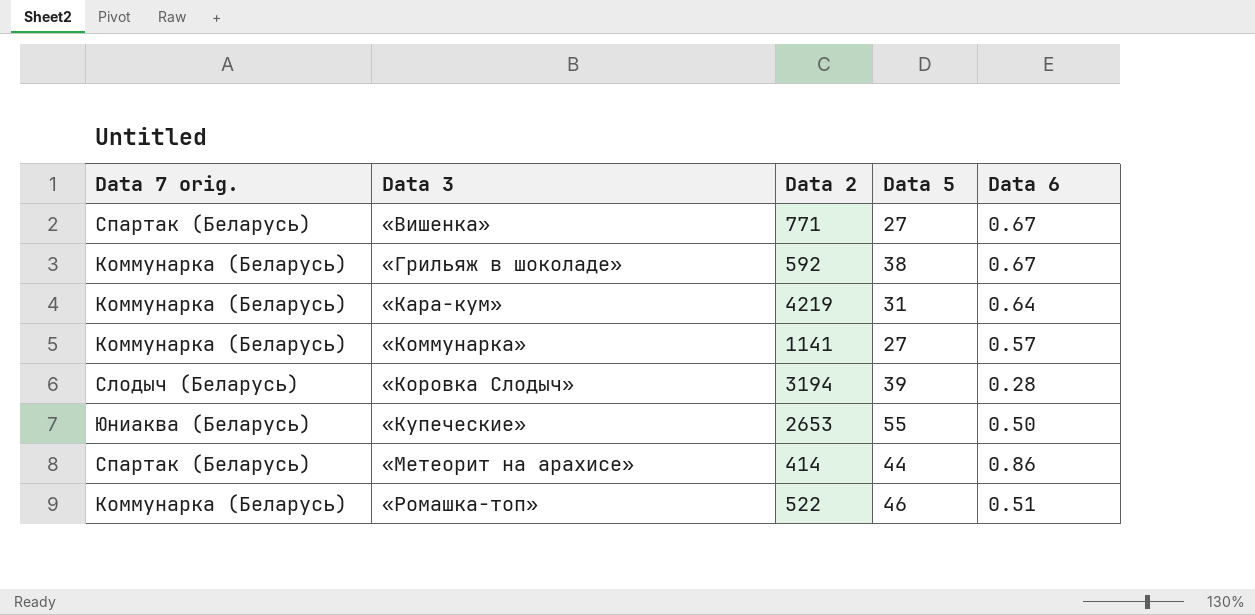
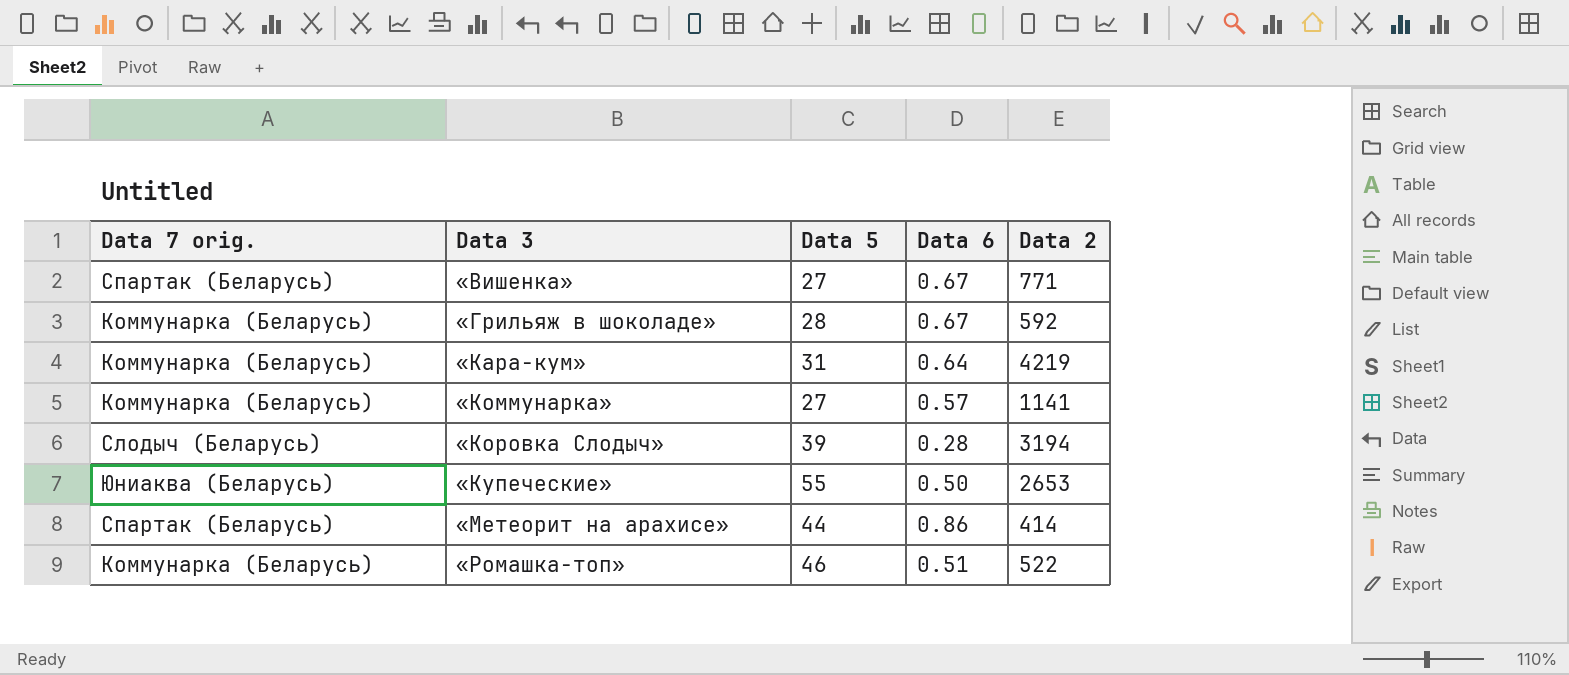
column Data 2 | position: 3 -> 5
«Грильяж в шоколаде» | Data 5: 38 -> 28

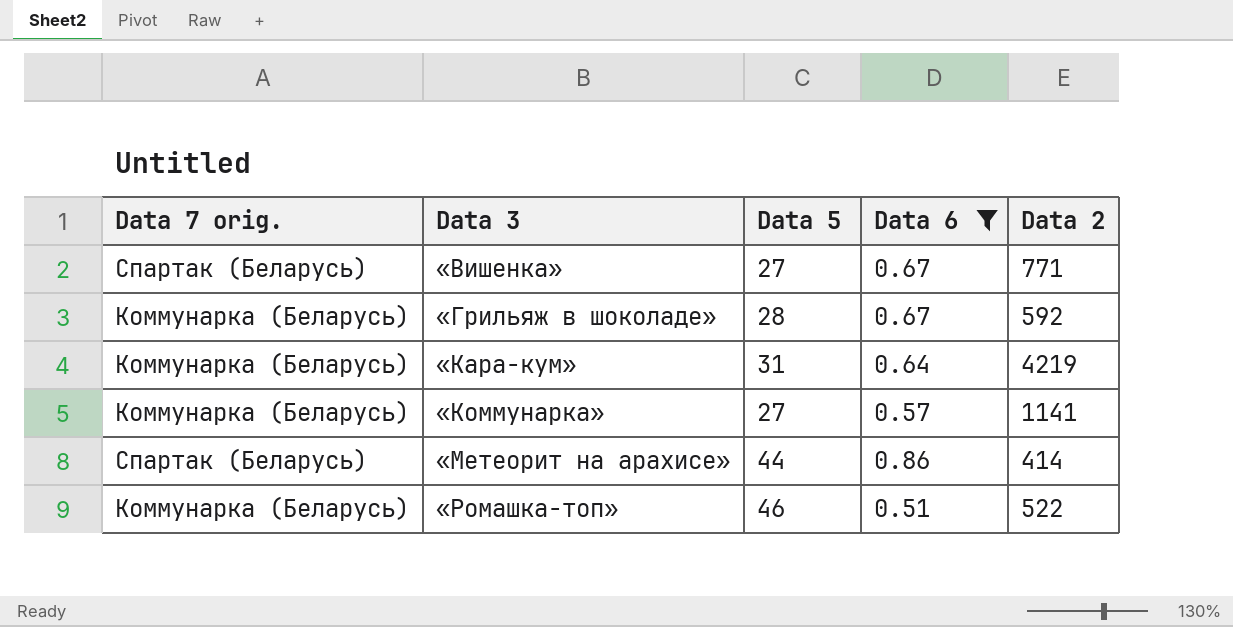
filter: none -> Data 6 >= 0.51

